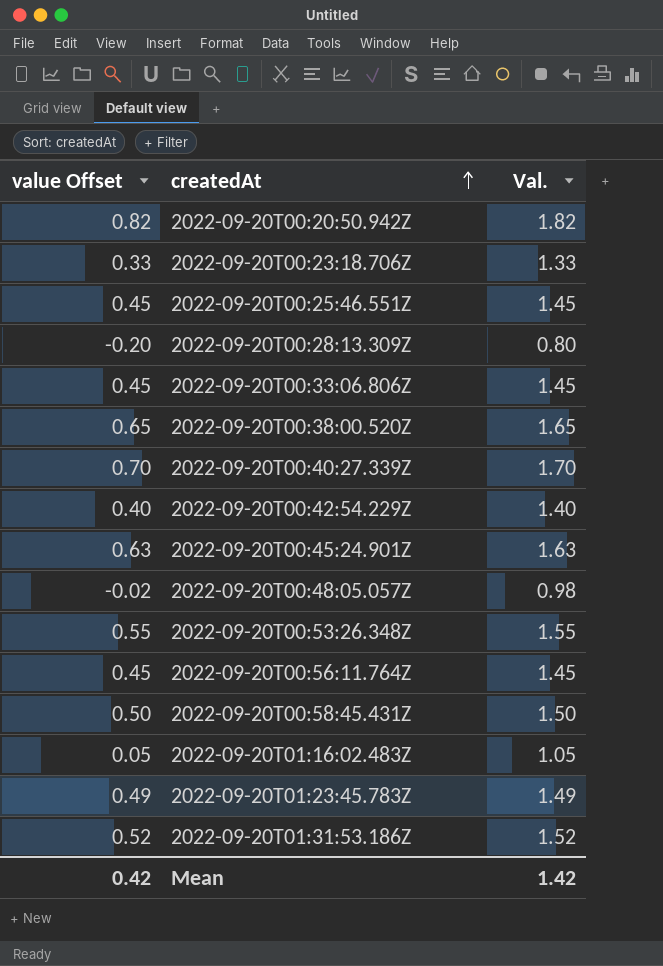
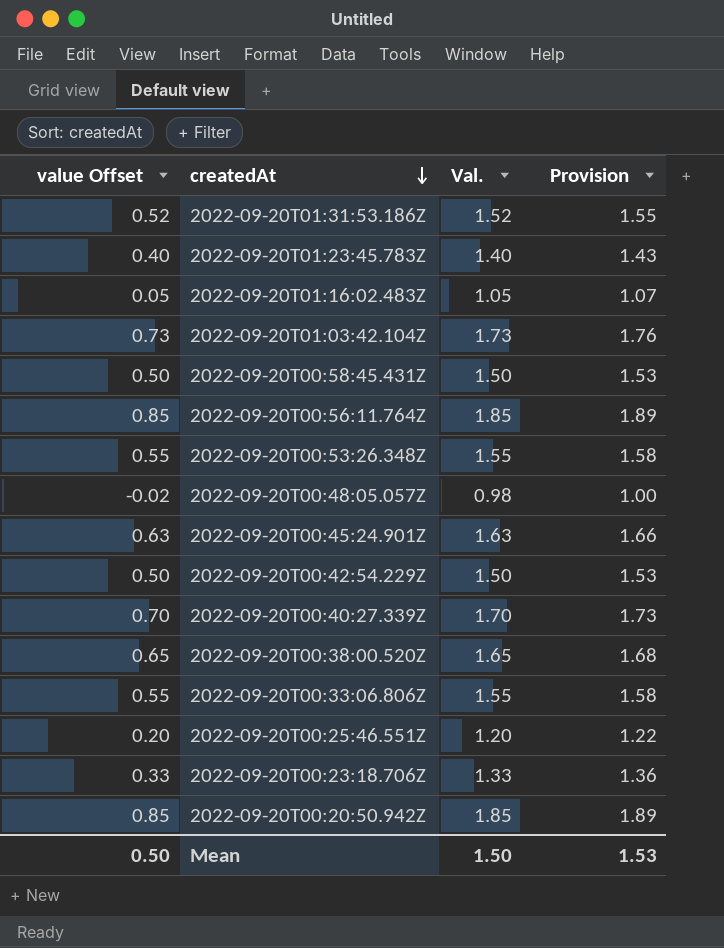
row order: createdAt ascending -> createdAt descending
column Provision | formula: none -> [Val.] * 1.02
row 2022-09-20T00:28:13.309Z: -0.20 | 0.80 -> none
2022-09-20T01:23:45.783Z | value Offset: 0.49 -> 0.40
2022-09-20T01:23:45.783Z | Val.: 1.49 -> 1.40
row 2022-09-20T01:03:42.104Z: none -> 0.73 | 1.73 | 1.76
2022-09-20T00:56:11.764Z | value Offset: 0.45 -> 0.85
2022-09-20T00:56:11.764Z | Val.: 1.45 -> 1.85
2022-09-20T00:42:54.229Z | value Offset: 0.40 -> 0.50
2022-09-20T00:42:54.229Z | Val.: 1.40 -> 1.50
2022-09-20T00:33:06.806Z | value Offset: 0.45 -> 0.55
2022-09-20T00:33:06.806Z | Val.: 1.45 -> 1.55
2022-09-20T00:25:46.551Z | value Offset: 0.45 -> 0.20
2022-09-20T00:25:46.551Z | Val.: 1.45 -> 1.20
2022-09-20T00:20:50.942Z | value Offset: 0.82 -> 0.85
2022-09-20T00:20:50.942Z | Val.: 1.82 -> 1.85
Mean | value Offset: 0.42 -> 0.50
Mean | Val.: 1.42 -> 1.50

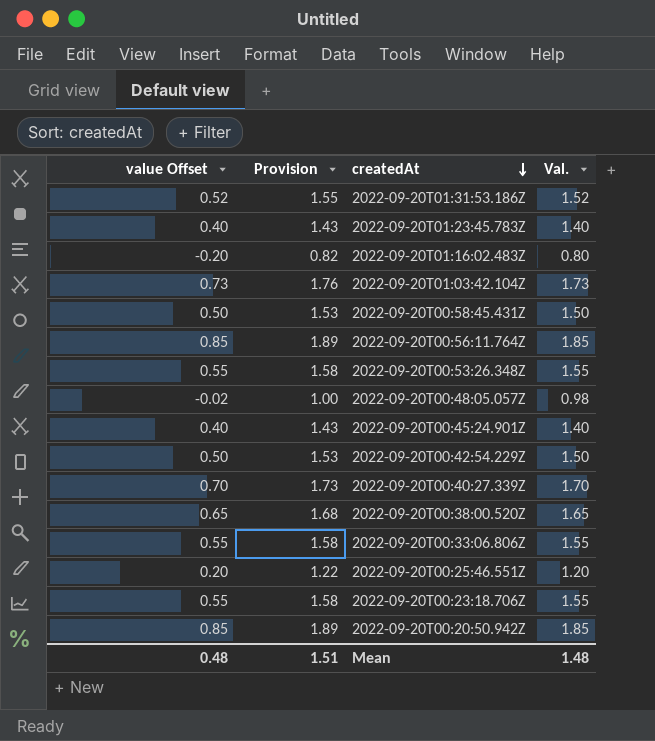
column Provision | position: 4 -> 2
2022-09-20T01:16:02.483Z | value Offset: 0.05 -> -0.20
2022-09-20T01:16:02.483Z | Provision: 1.07 -> 0.82
2022-09-20T01:16:02.483Z | Val.: 1.05 -> 0.80
2022-09-20T00:45:24.901Z | value Offset: 0.63 -> 0.40
2022-09-20T00:45:24.901Z | Provision: 1.66 -> 1.43
2022-09-20T00:45:24.901Z | Val.: 1.63 -> 1.40
2022-09-20T00:23:18.706Z | value Offset: 0.33 -> 0.55
2022-09-20T00:23:18.706Z | Provision: 1.36 -> 1.58
2022-09-20T00:23:18.706Z | Val.: 1.33 -> 1.55
Mean | value Offset: 0.50 -> 0.48
Mean | Provision: 1.53 -> 1.51
Mean | Val.: 1.50 -> 1.48

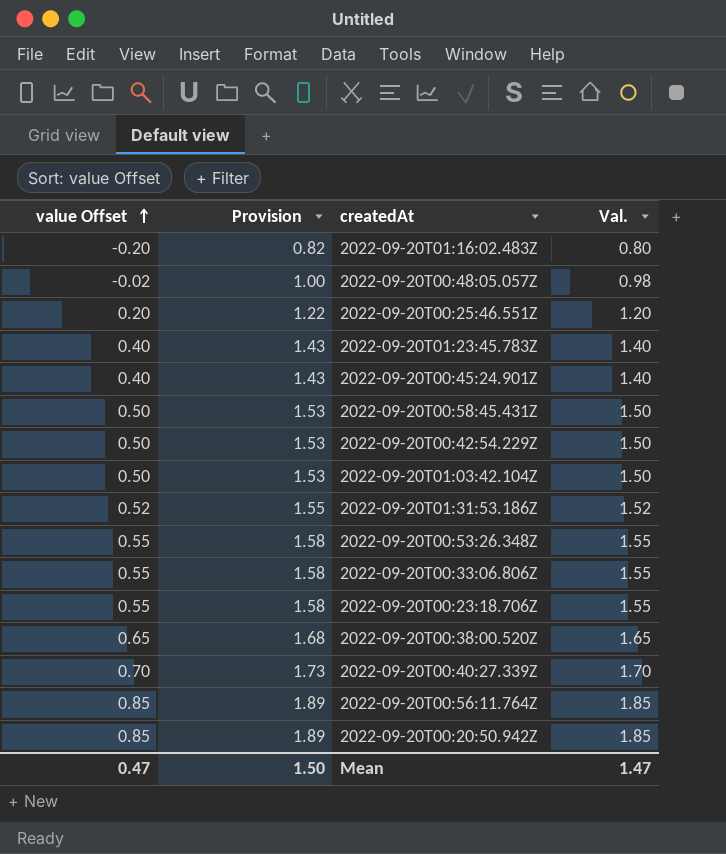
row order: createdAt descending -> value Offset ascending
2022-09-20T01:03:42.104Z | value Offset: 0.73 -> 0.50
2022-09-20T01:03:42.104Z | Provision: 1.76 -> 1.53
2022-09-20T01:03:42.104Z | Val.: 1.73 -> 1.50
Mean | value Offset: 0.48 -> 0.47
Mean | Provision: 1.51 -> 1.50
Mean | Val.: 1.48 -> 1.47

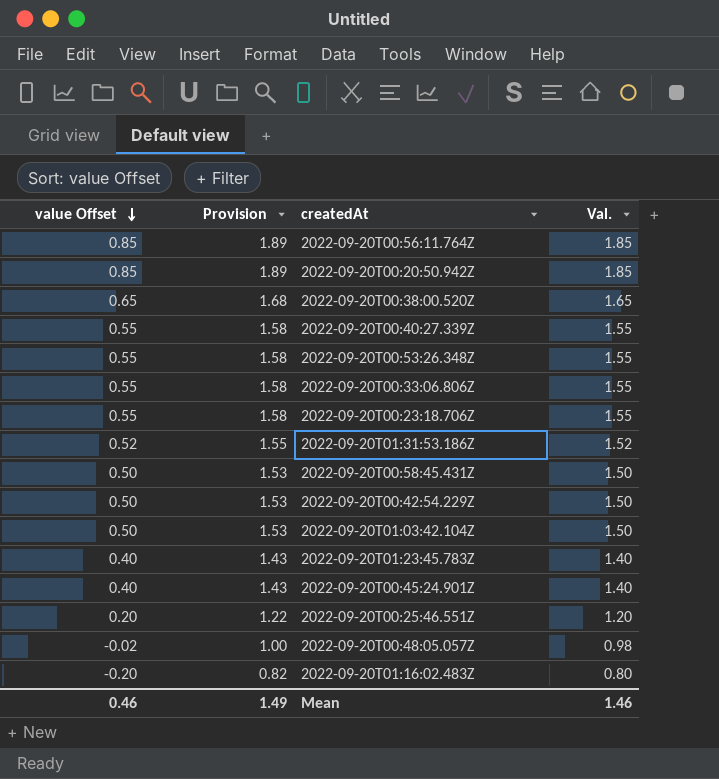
row order: value Offset ascending -> value Offset descending
2022-09-20T00:40:27.339Z | value Offset: 0.70 -> 0.55
2022-09-20T00:40:27.339Z | Provision: 1.73 -> 1.58
2022-09-20T00:40:27.339Z | Val.: 1.70 -> 1.55
Mean | value Offset: 0.47 -> 0.46
Mean | Provision: 1.50 -> 1.49
Mean | Val.: 1.47 -> 1.46

